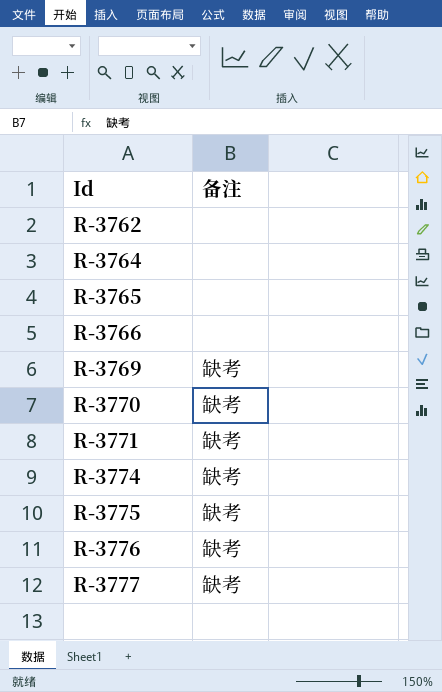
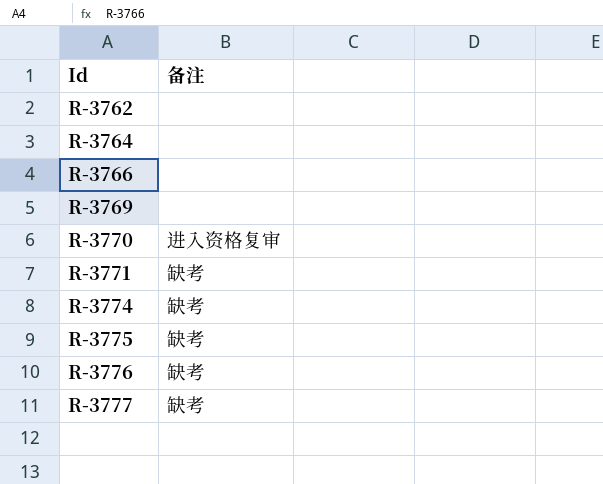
row R-3765: none -> none
R-3769 | 备注: 缺考 -> none
R-3770 | 备注: 缺考 -> 进入资格复审

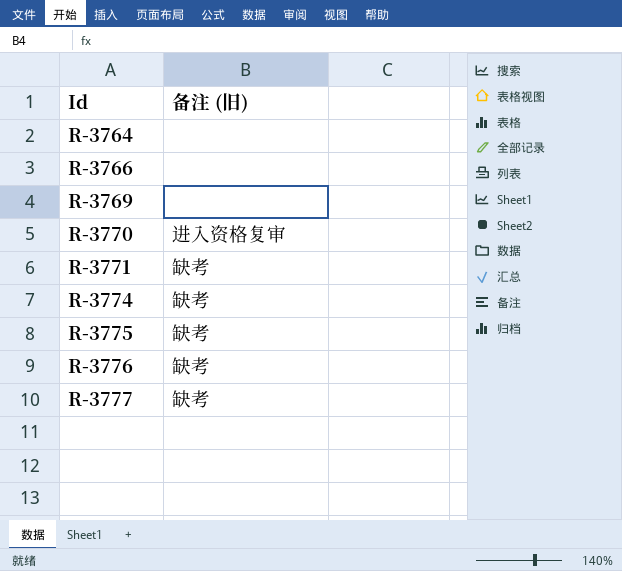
column name: 备注 -> 备注 (旧)
row R-3762: none -> none

